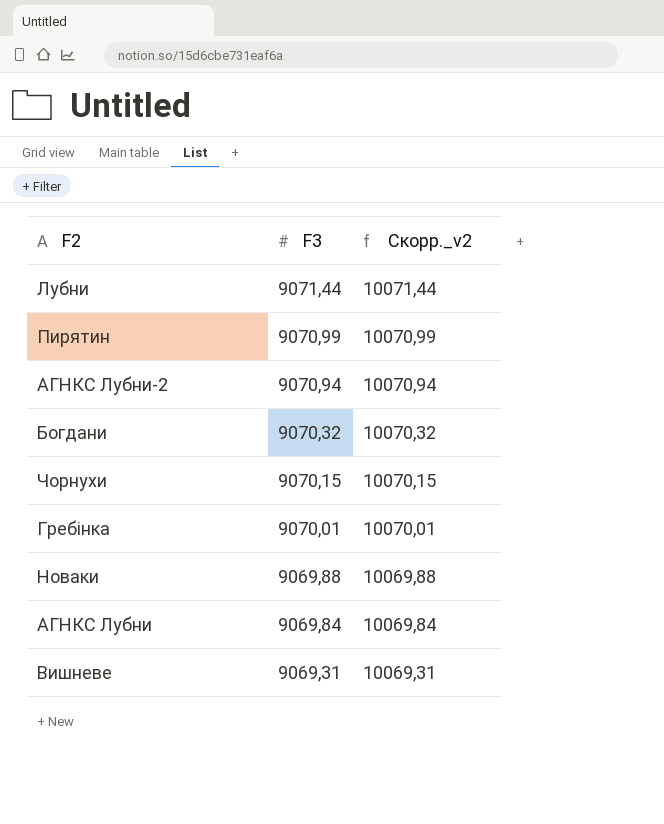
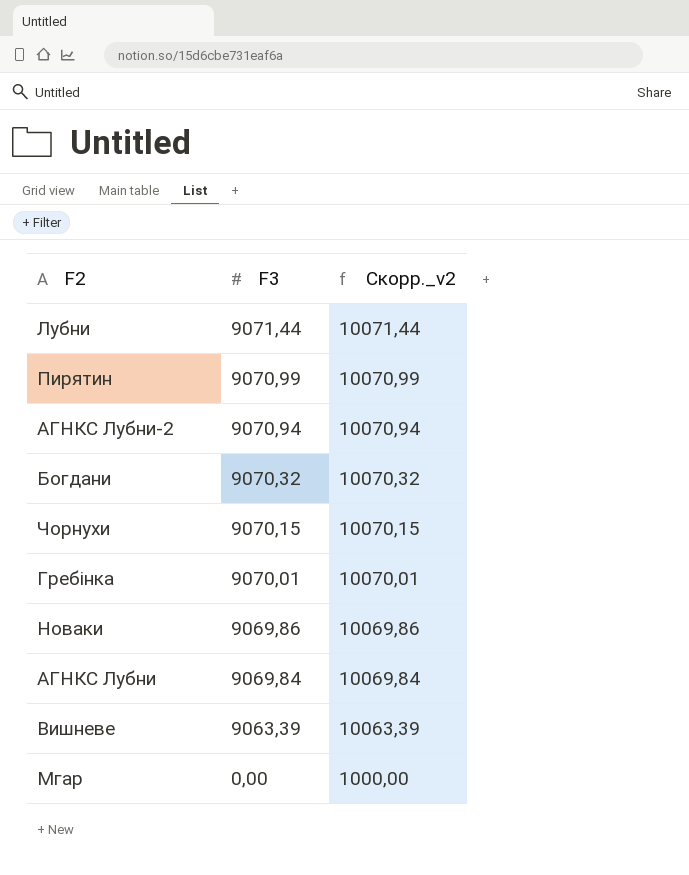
Новаки | F3: 9069,88 -> 9069,86
Новаки | Скорр._v2: 10069,88 -> 10069,86
Вишневе | F3: 9069,31 -> 9063,39
Вишневе | Скорр._v2: 10069,31 -> 10063,39
row Мгар: none -> 0,00 | 1000,00

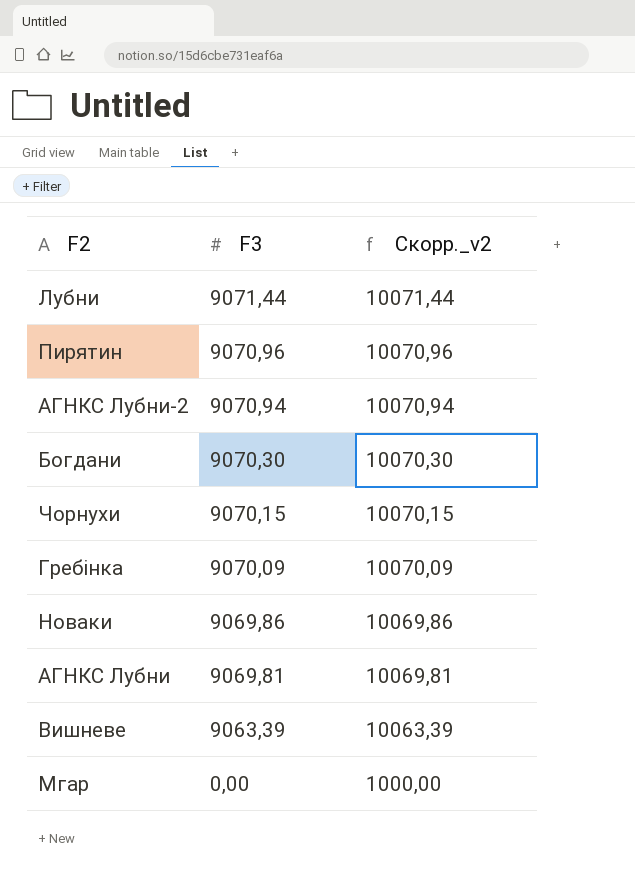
Пирятин | F3: 9070,99 -> 9070,96
Пирятин | Скорр._v2: 10070,99 -> 10070,96
Богдани | F3: 9070,32 -> 9070,30
Богдани | Скорр._v2: 10070,32 -> 10070,30
Гребінка | F3: 9070,01 -> 9070,09
Гребінка | Скорр._v2: 10070,01 -> 10070,09
АГНКС Лубни | F3: 9069,84 -> 9069,81
АГНКС Лубни | Скорр._v2: 10069,84 -> 10069,81

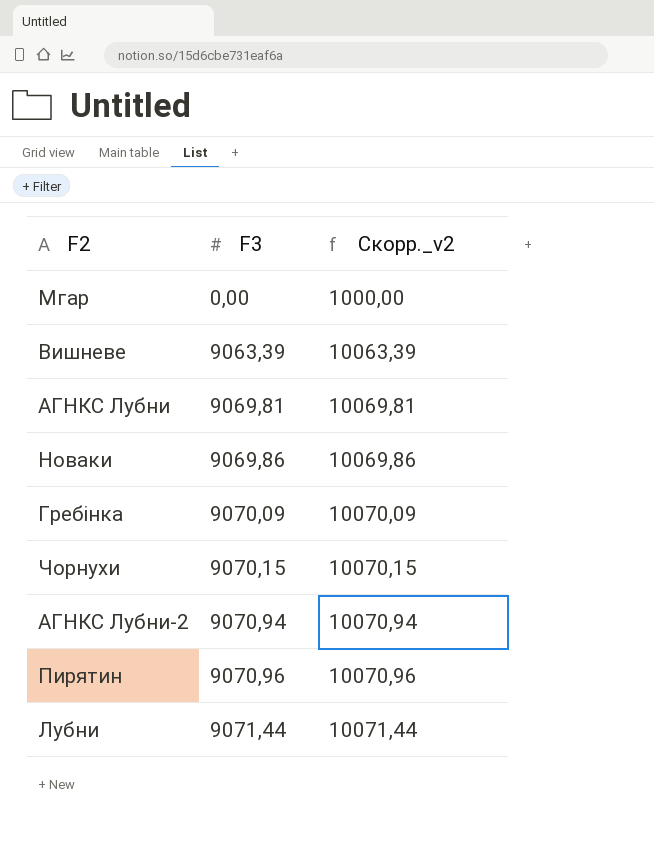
row order: F3 descending -> F3 ascending
row Богдани: 9070,30 | 10070,30 -> none

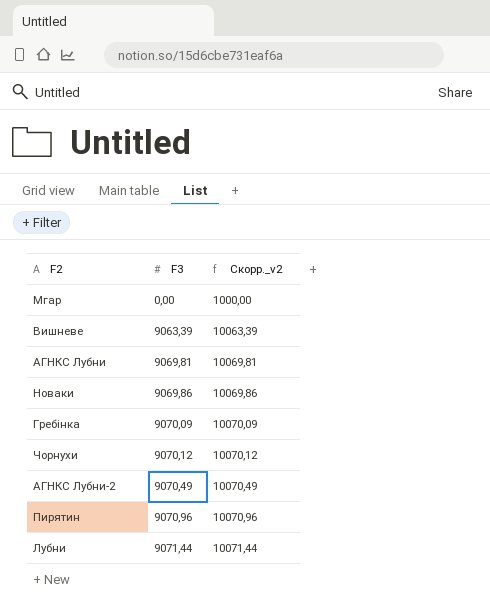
Чорнухи | F3: 9070,15 -> 9070,12
Чорнухи | Скорр._v2: 10070,15 -> 10070,12
АГНКС Лубни-2 | F3: 9070,94 -> 9070,49
АГНКС Лубни-2 | Скорр._v2: 10070,94 -> 10070,49

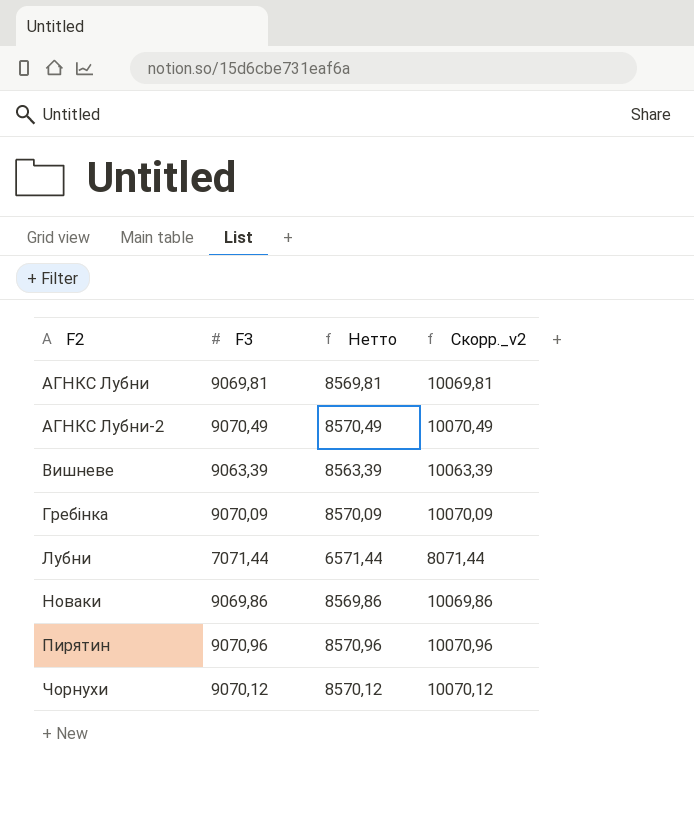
row order: F3 ascending -> F2 ascending
column Нетто | formula: none -> [F3] - 500
row Мгар: 0,00 | 1000,00 -> none
Лубни | F3: 9071,44 -> 7071,44
Лубни | Скорр._v2: 10071,44 -> 8071,44

